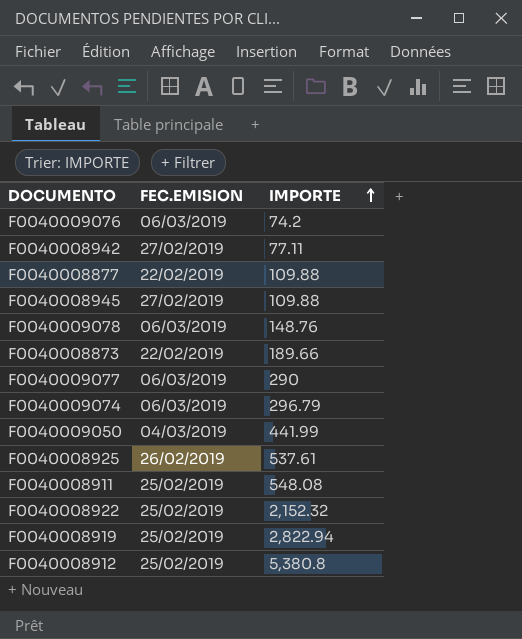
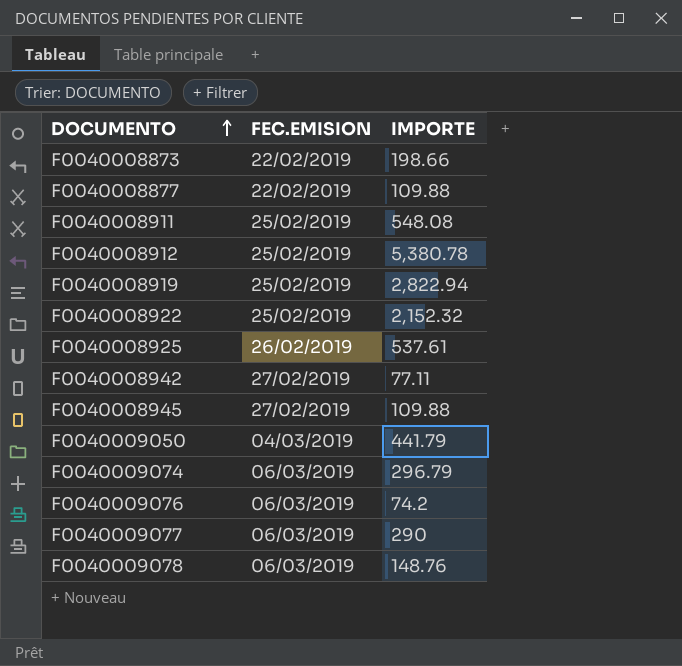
row order: IMPORTE ascending -> DOCUMENTO ascending
F0040008873 | IMPORTE: 189.66 -> 198.66
F0040008912 | IMPORTE: 5,380.8 -> 5,380.78
F0040009050 | IMPORTE: 441.99 -> 441.79

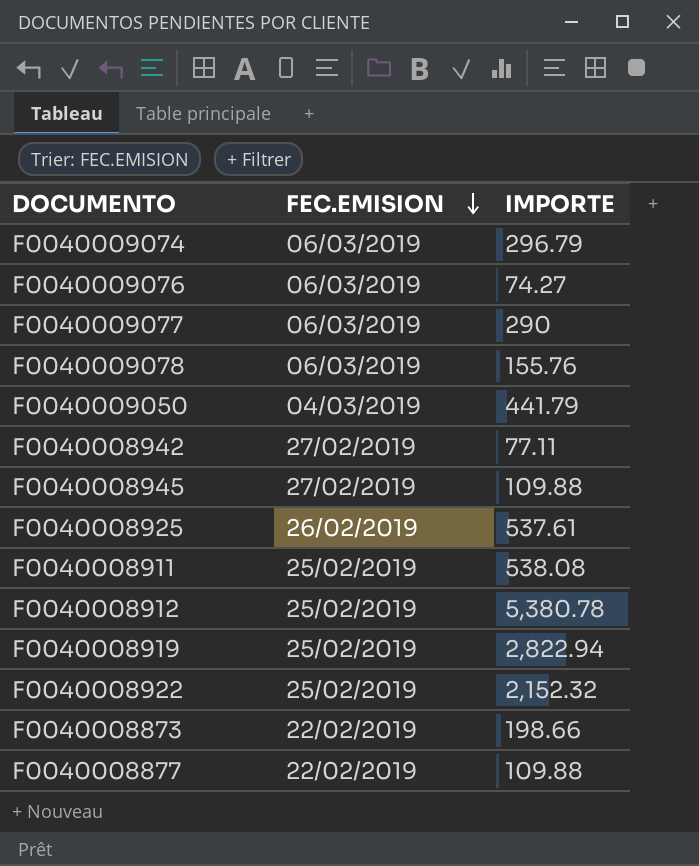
row order: DOCUMENTO ascending -> FEC.EMISION descending
F0040009076 | IMPORTE: 74.2 -> 74.27
F0040009078 | IMPORTE: 148.76 -> 155.76
F0040008911 | IMPORTE: 548.08 -> 538.08

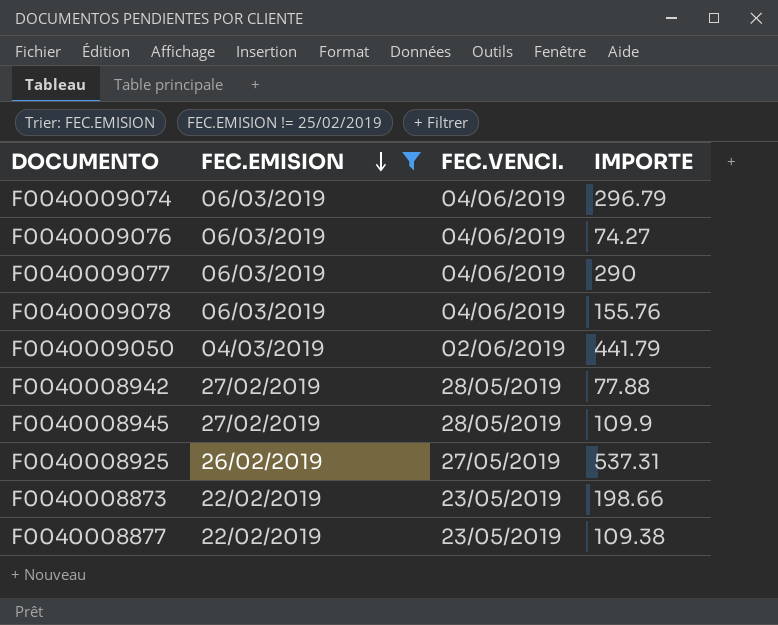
filter: none -> FEC.EMISION != 25/02/2019
column FEC.VENCI. | position: none -> 3
F0040008942 | IMPORTE: 77.11 -> 77.88
F0040008945 | IMPORTE: 109.88 -> 109.9
F0040008925 | IMPORTE: 537.61 -> 537.31
F0040008877 | IMPORTE: 109.88 -> 109.38

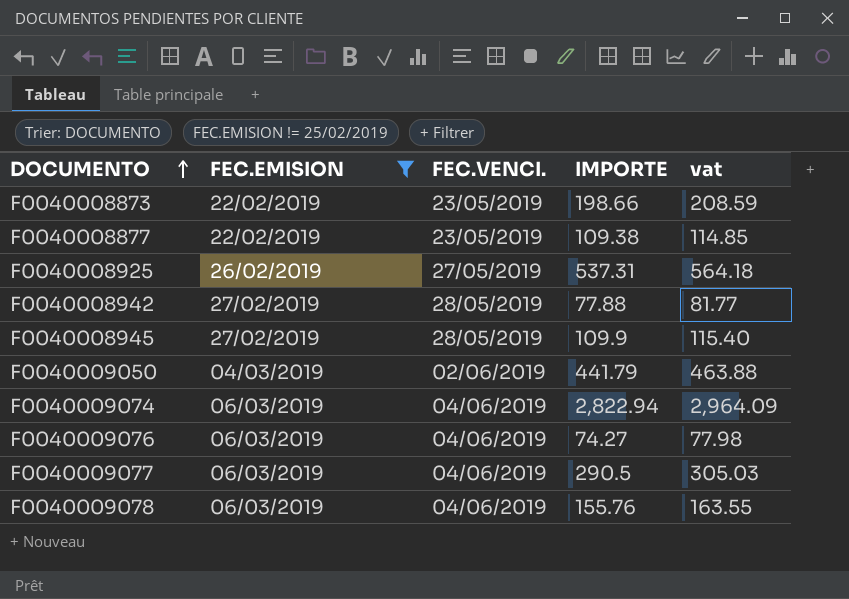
row order: FEC.EMISION descending -> DOCUMENTO ascending
column vat | formula: none -> [IMPORTE] * 1.05
F0040009074 | IMPORTE: 296.79 -> 2,822.94
F0040009077 | IMPORTE: 290 -> 290.5

